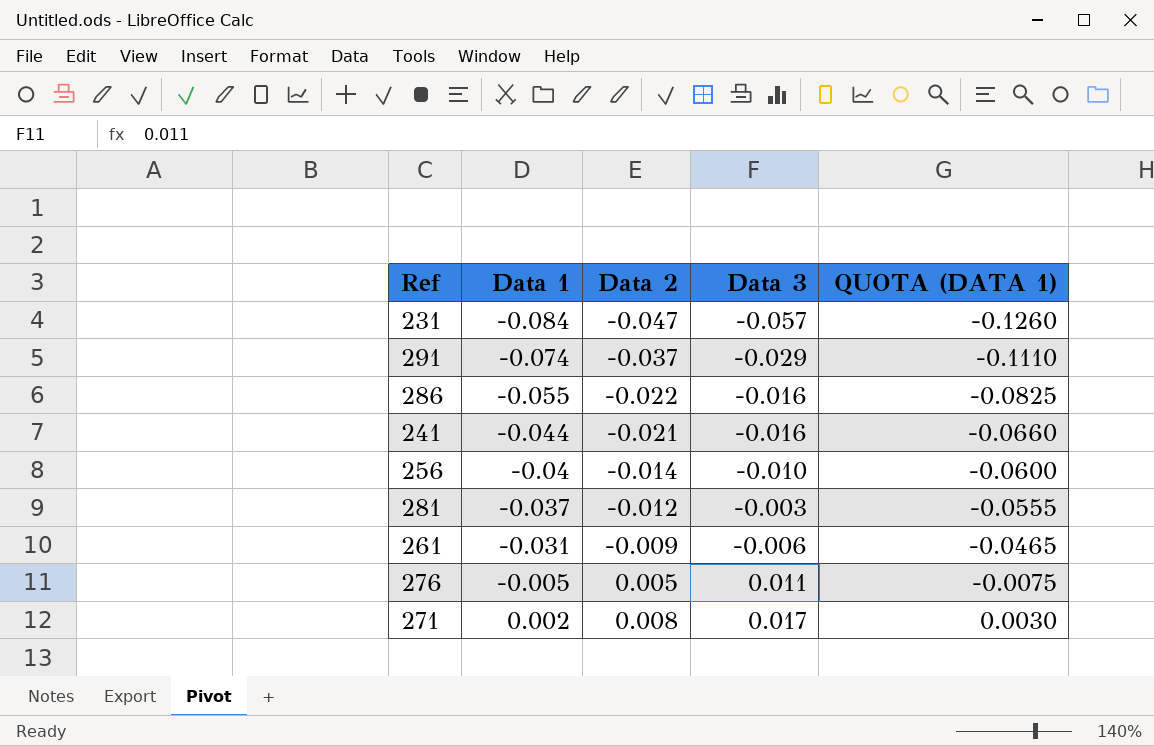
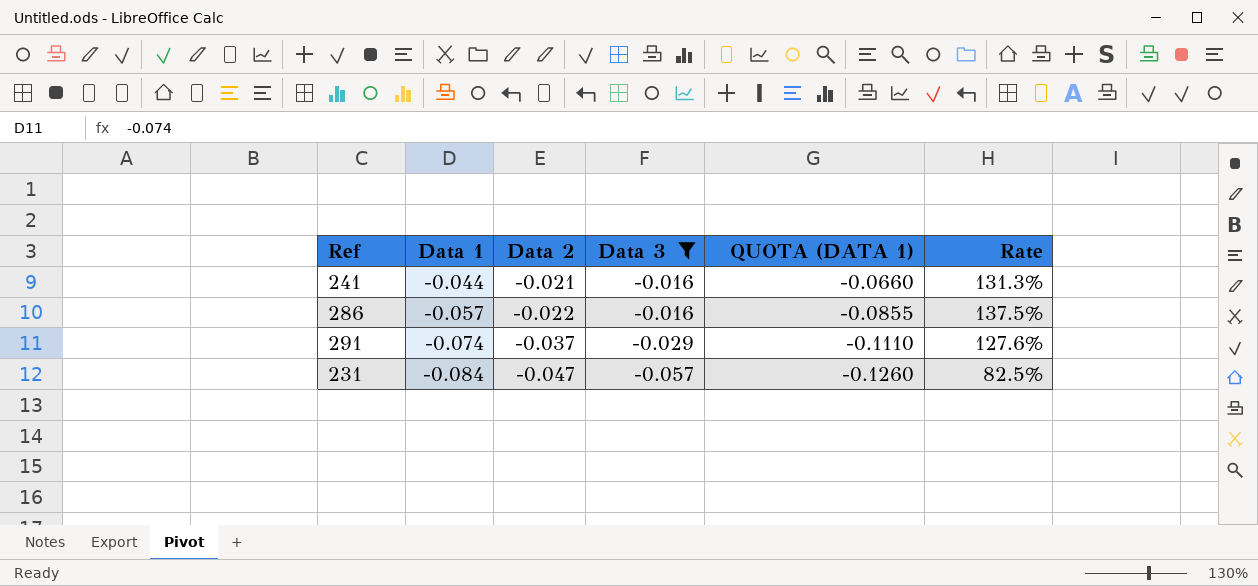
filter: none -> Data 3 <= -0.016
row order: Data 1 ascending -> Data 1 descending
column Rate | formula: none -> [Data 2] / [Data 3]
286 | Data 1: -0.055 -> -0.057
286 | QUOTA (DATA 1): -0.0825 -> -0.0855

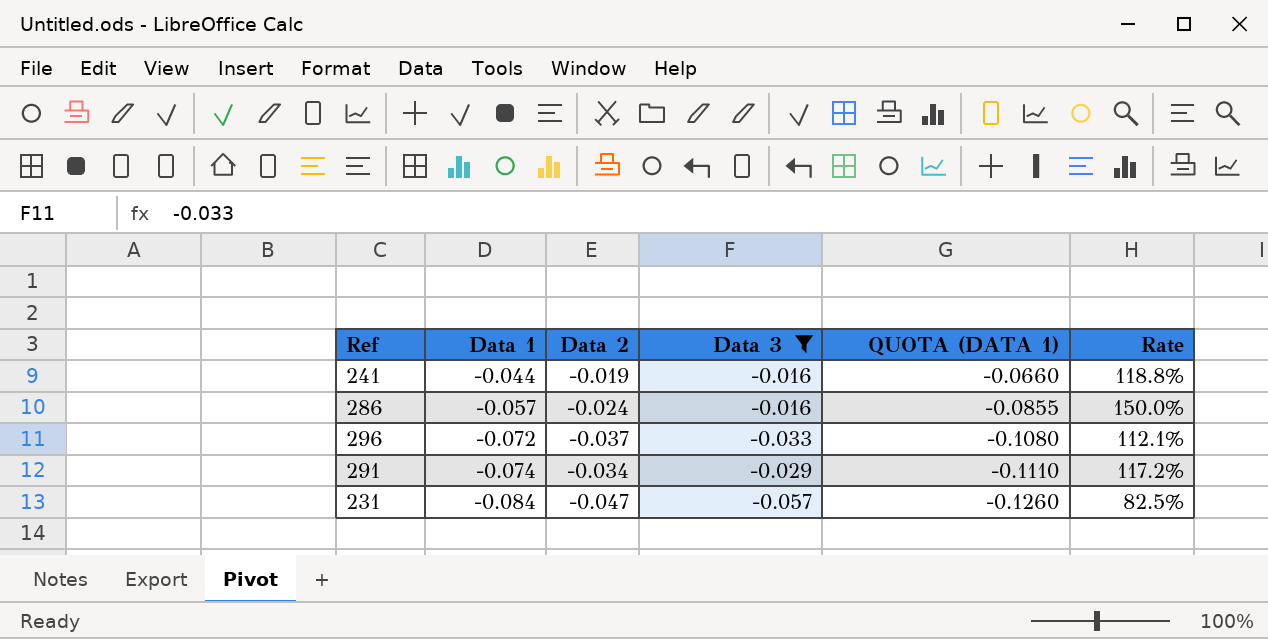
241 | Data 2: -0.021 -> -0.019
241 | Rate: 131.3% -> 118.8%
286 | Data 2: -0.022 -> -0.024
286 | Rate: 137.5% -> 150.0%
row 296: none -> -0.072 | -0.037 | -0.033 | -0.1080 | 112.1%
291 | Data 2: -0.037 -> -0.034
291 | Rate: 127.6% -> 117.2%

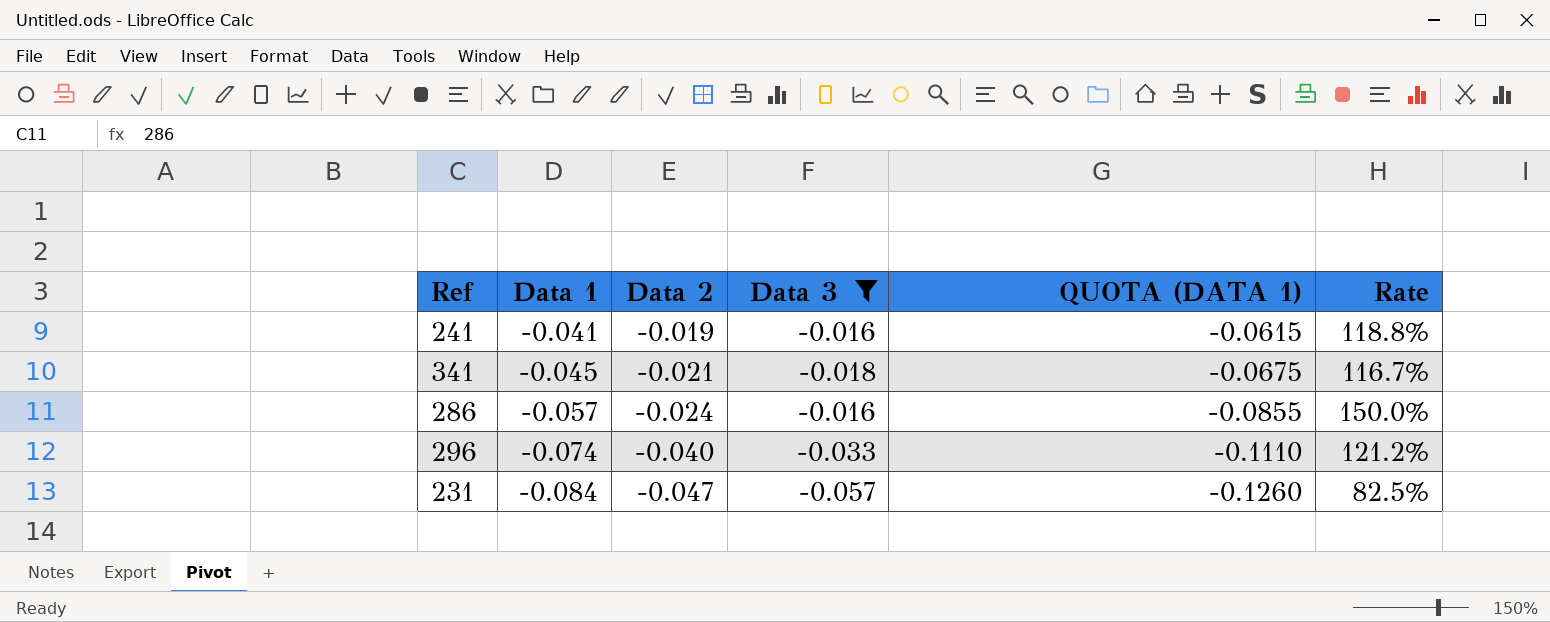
row 291: -0.074 | -0.034 | -0.029 | -0.1110 | 117.2% -> none
241 | Data 1: -0.044 -> -0.041
241 | QUOTA (DATA 1): -0.0660 -> -0.0615
row 341: none -> -0.045 | -0.021 | -0.018 | -0.0675 | 116.7%
296 | Data 1: -0.072 -> -0.074
296 | Data 2: -0.037 -> -0.040
296 | QUOTA (DATA 1): -0.1080 -> -0.1110
296 | Rate: 112.1% -> 121.2%

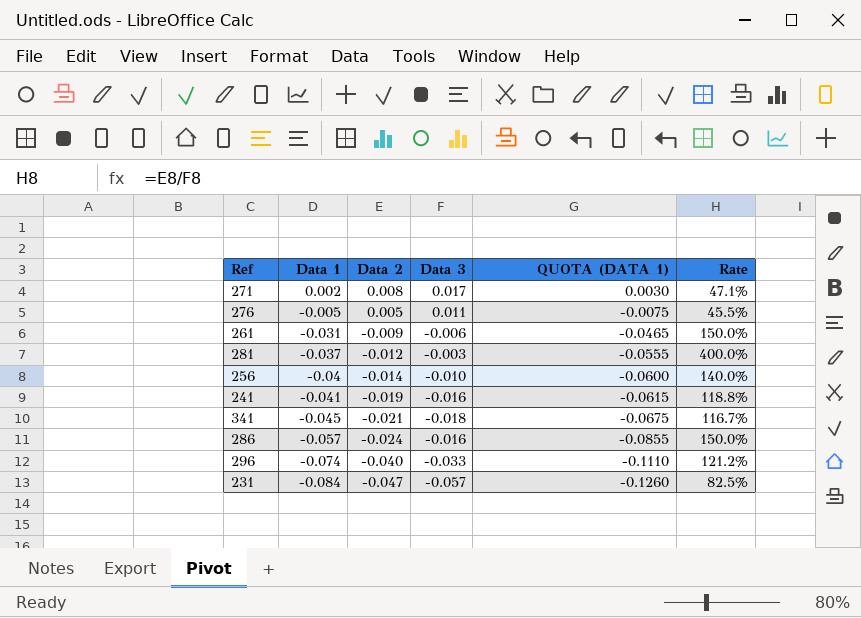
filter: Data 3 <= -0.016 -> none

